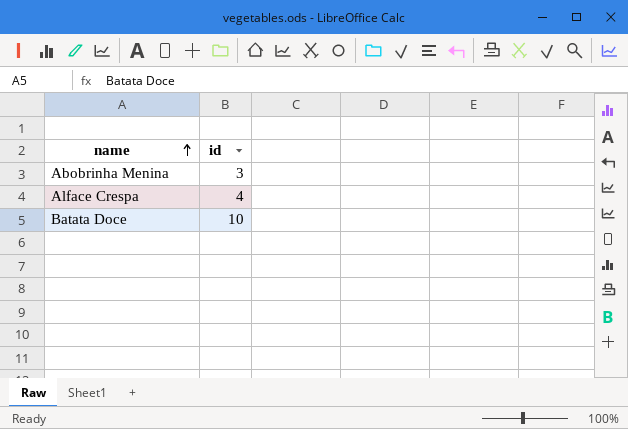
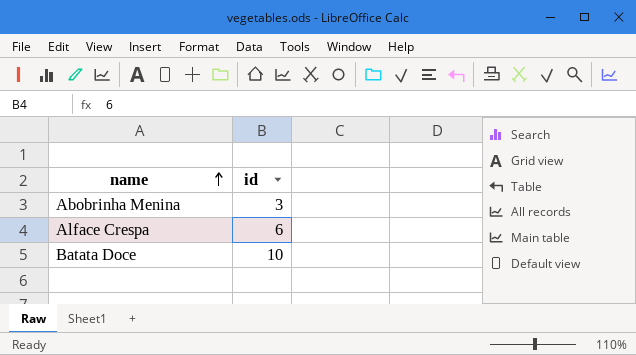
Alface Crespa | id: 4 -> 6

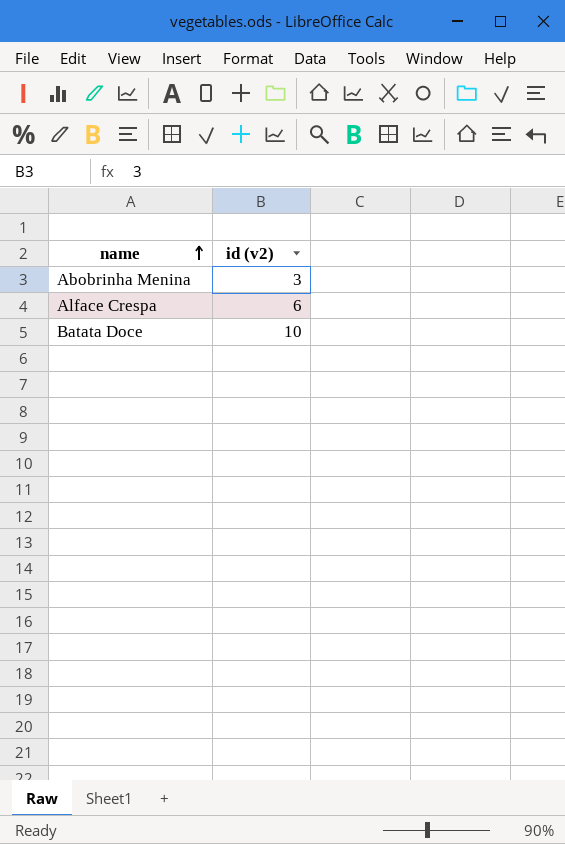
column name: id -> id (v2)

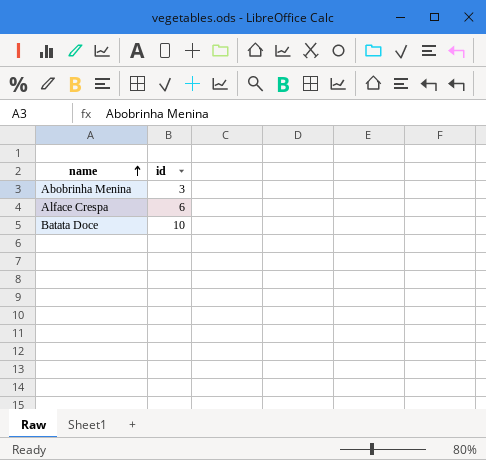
column name: id (v2) -> id

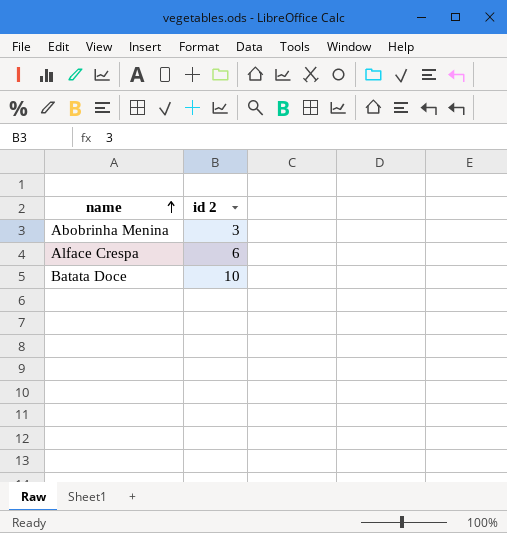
column name: id -> id 2

